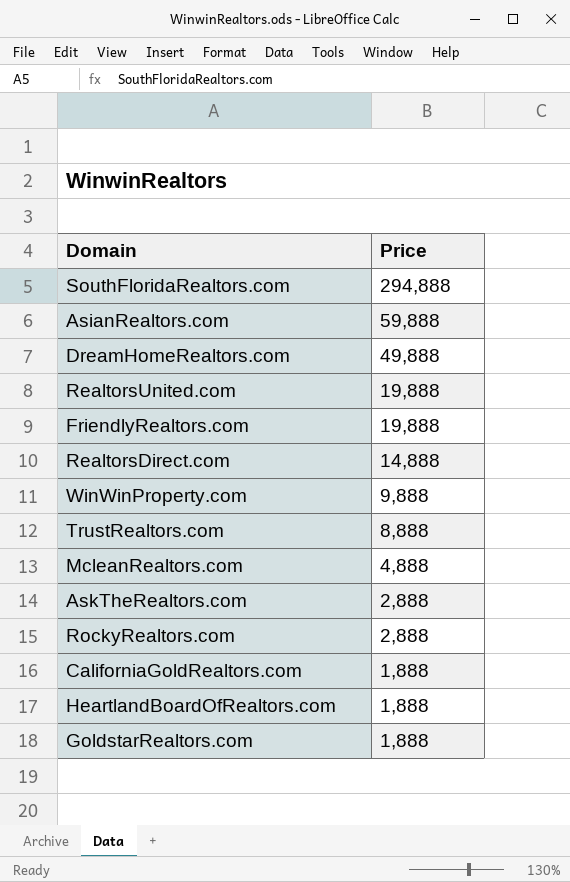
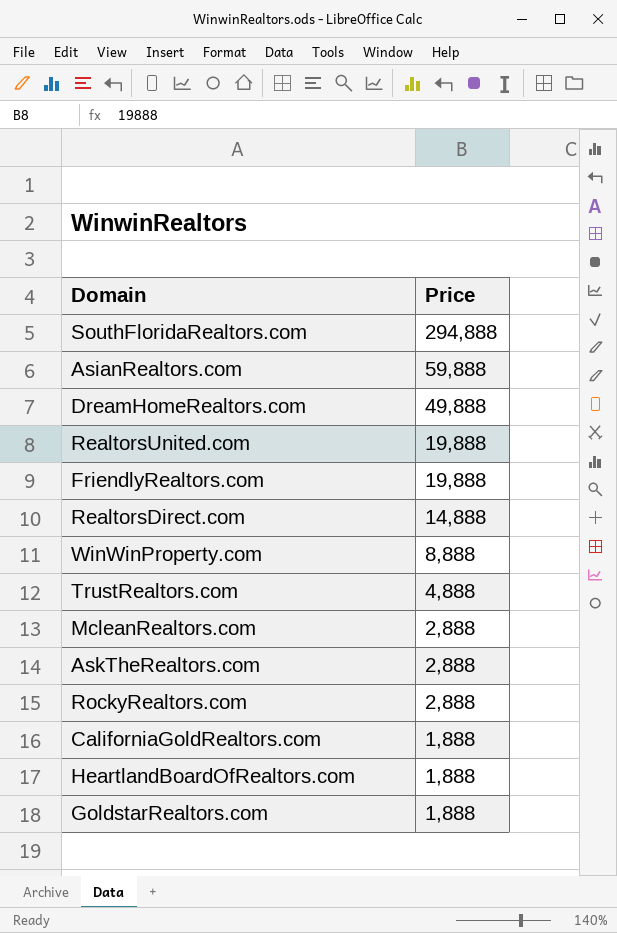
WinWinProperty.com | Price: 9,888 -> 8,888
TrustRealtors.com | Price: 8,888 -> 4,888
McleanRealtors.com | Price: 4,888 -> 2,888

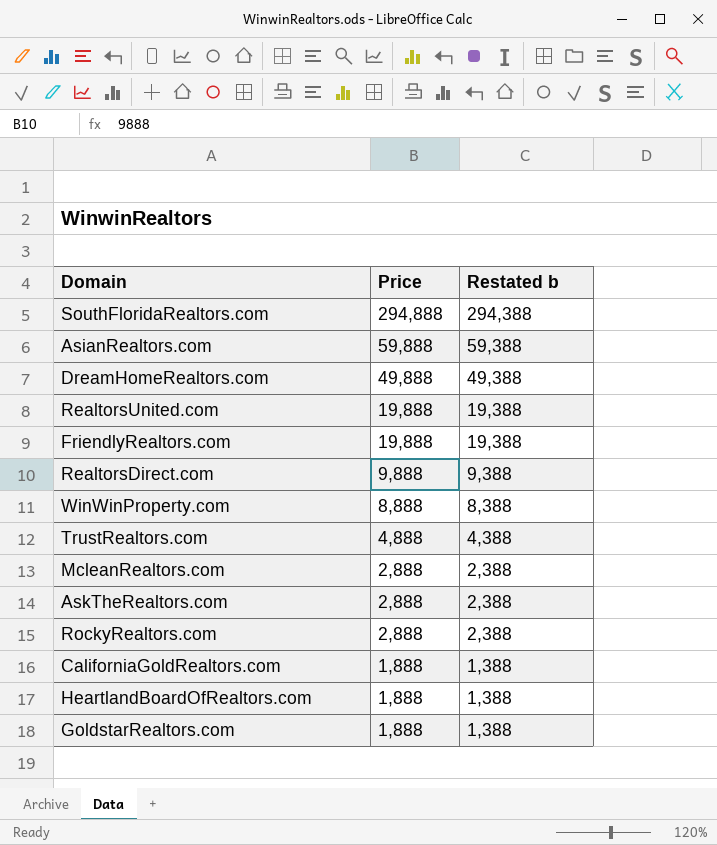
column Restated b | formula: none -> [Price] - 500
RealtorsDirect.com | Price: 14,888 -> 9,888

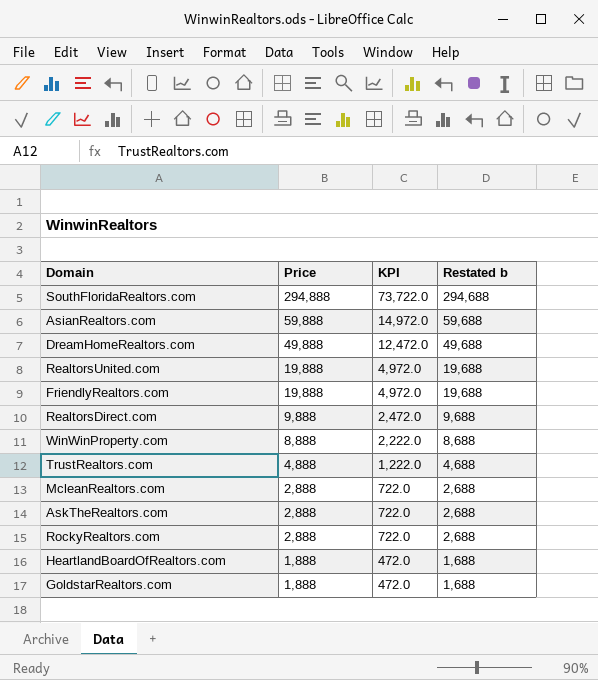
column KPI | formula: none -> [Price] * 0.25
column Restated b | formula: [Price] - 500 -> [Price] - 200
row CaliforniaGoldRealtors.com: 1,888 | 1,388 -> none

